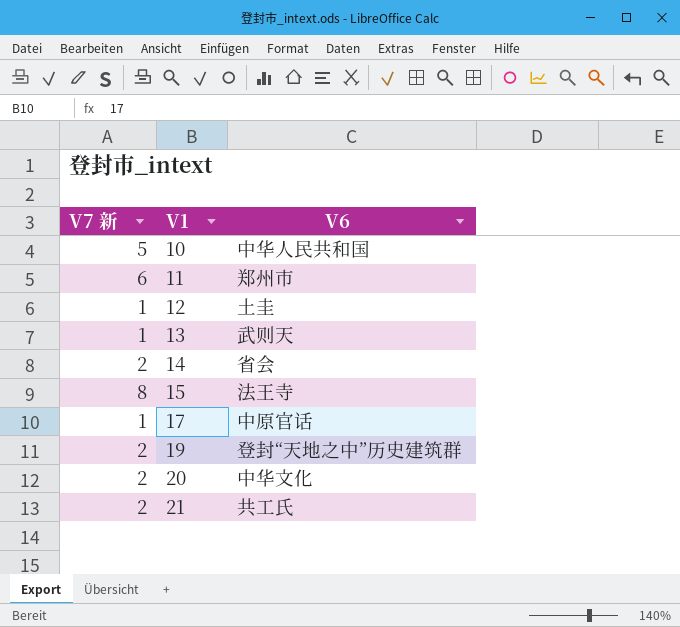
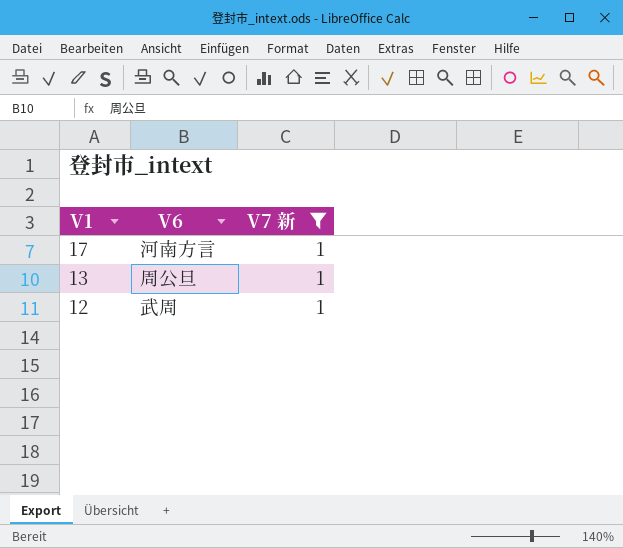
filter: none -> V7 新 = 1
row order: V1 ascending -> V1 descending
column V7 新 | position: 1 -> 3
17 | V6: 中原官话 -> 河南方言
13 | V6: 武则天 -> 周公旦
12 | V6: 土圭 -> 武周

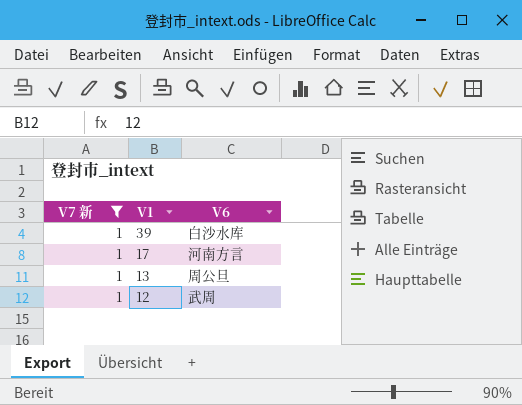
column V7 新 | position: 3 -> 1
row 39: none -> 1 | 白沙水库

